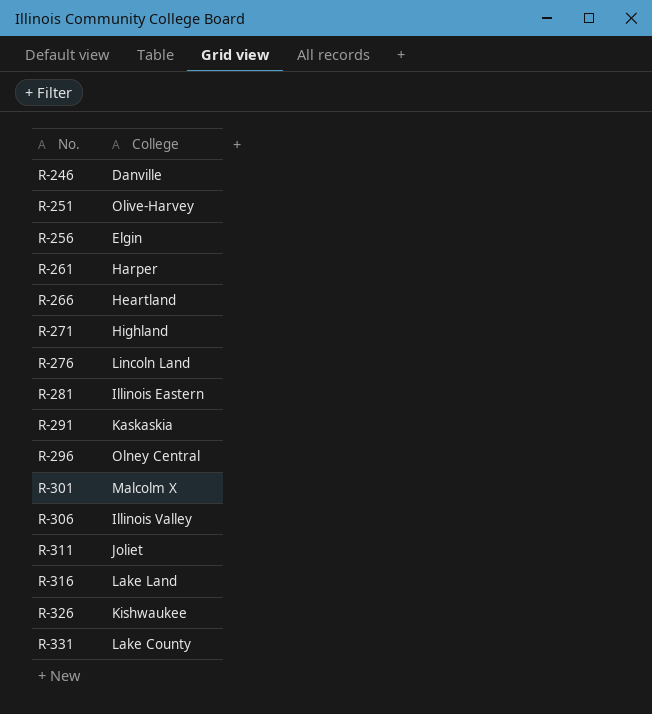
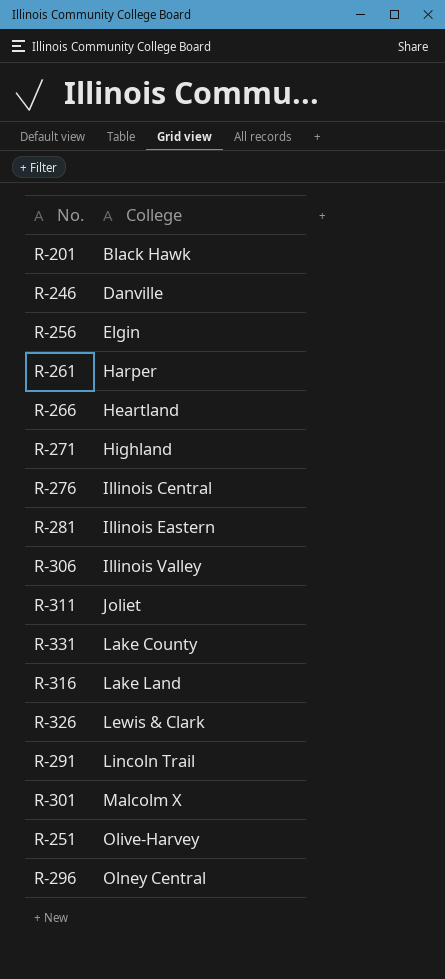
row order: No. ascending -> College ascending
row R-201: none -> Black Hawk
R-276 | College: Lincoln Land -> Illinois Central
R-326 | College: Kishwaukee -> Lewis & Clark
R-291 | College: Kaskaskia -> Lincoln Trail

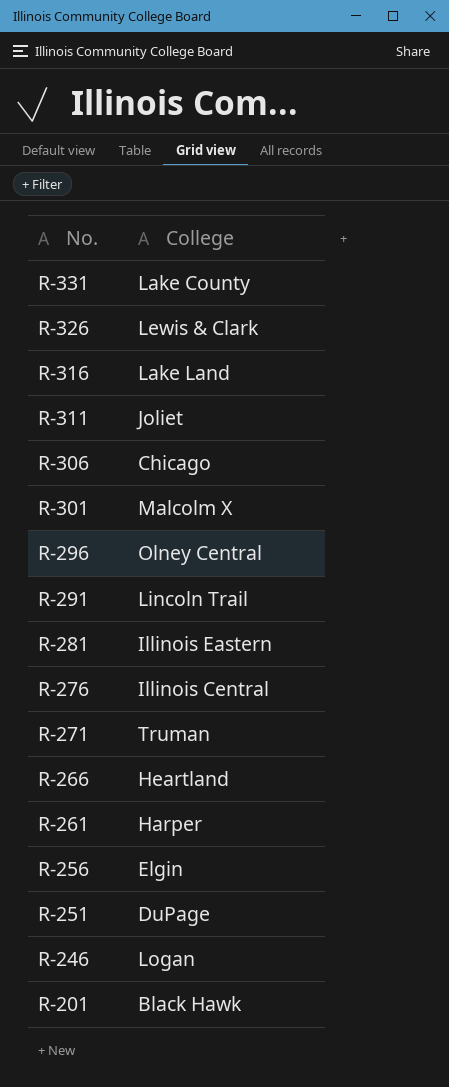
row order: College ascending -> No. descending
R-306 | College: Illinois Valley -> Chicago
R-271 | College: Highland -> Truman
R-251 | College: Olive-Harvey -> DuPage
R-246 | College: Danville -> Logan

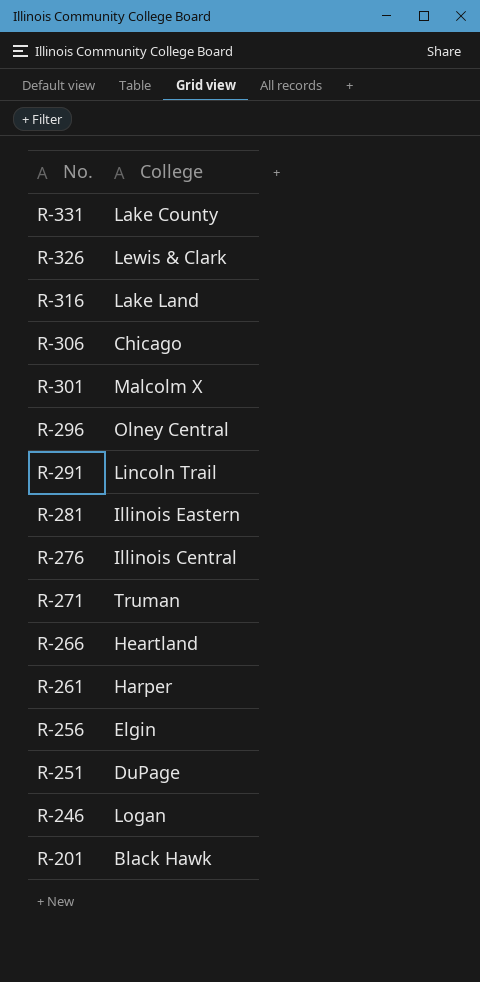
row R-311: Joliet -> none

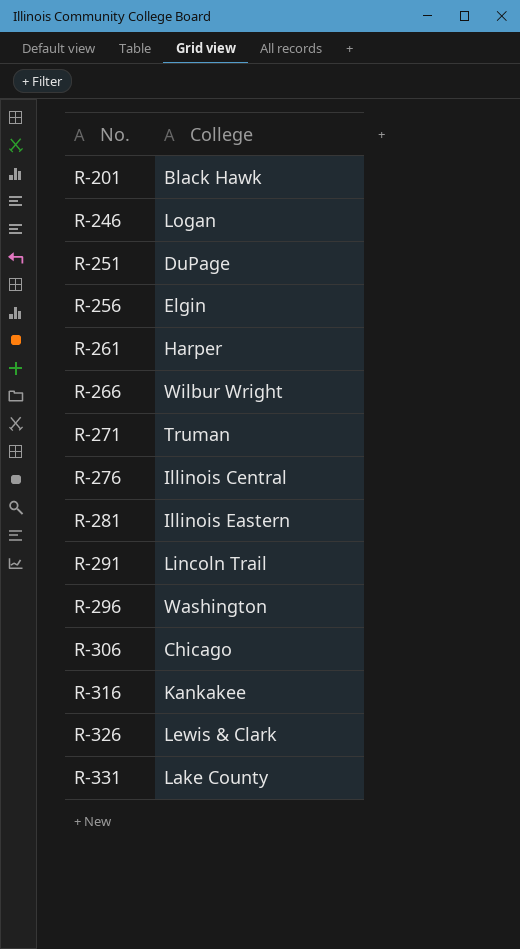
row order: No. descending -> No. ascending
row R-301: Malcolm X -> none
R-266 | College: Heartland -> Wilbur Wright
R-296 | College: Olney Central -> Washington
R-316 | College: Lake Land -> Kankakee

